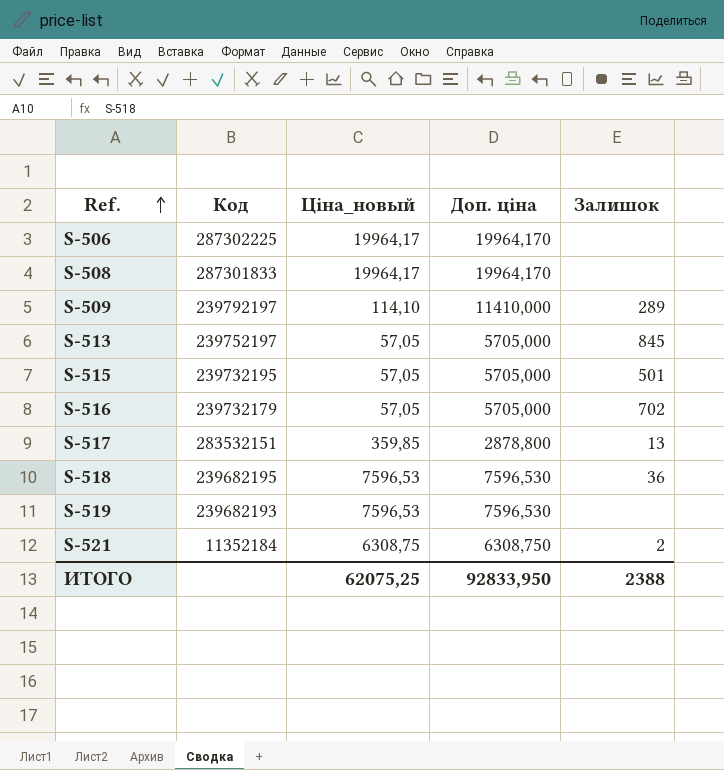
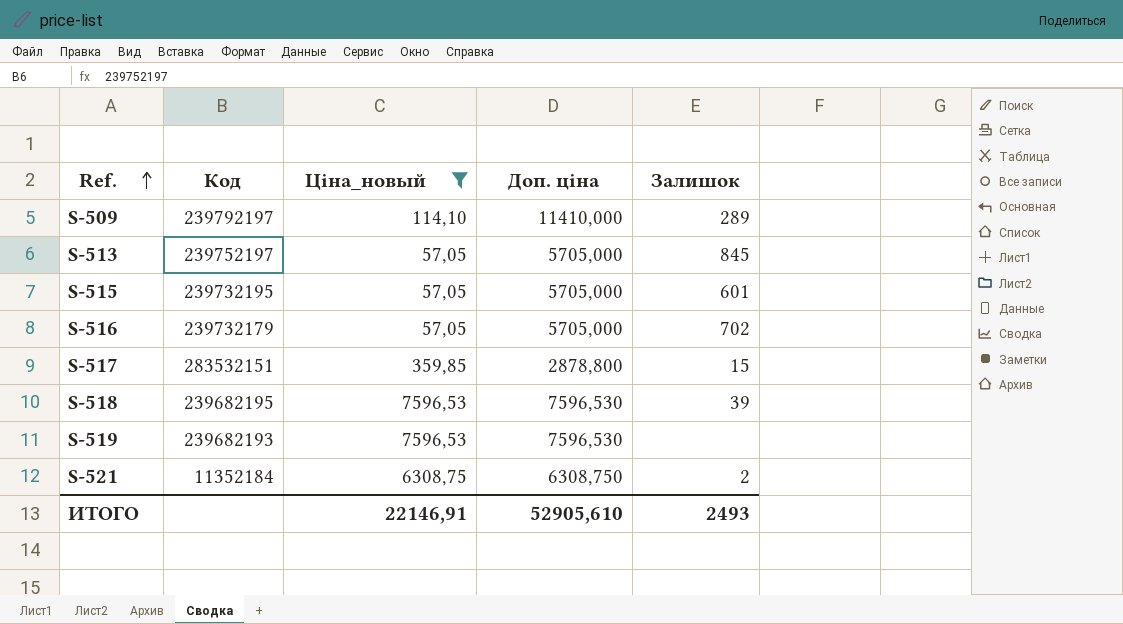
filter: none -> Ціна_новый != 19964,17
S-515 | Залишок: 501 -> 601
S-517 | Залишок: 13 -> 15
S-518 | Залишок: 36 -> 39
ИТОГО | Ціна_новый: 62075,25 -> 22146,91
ИТОГО | Доп. ціна: 92833,950 -> 52905,610
ИТОГО | Залишок: 2388 -> 2493

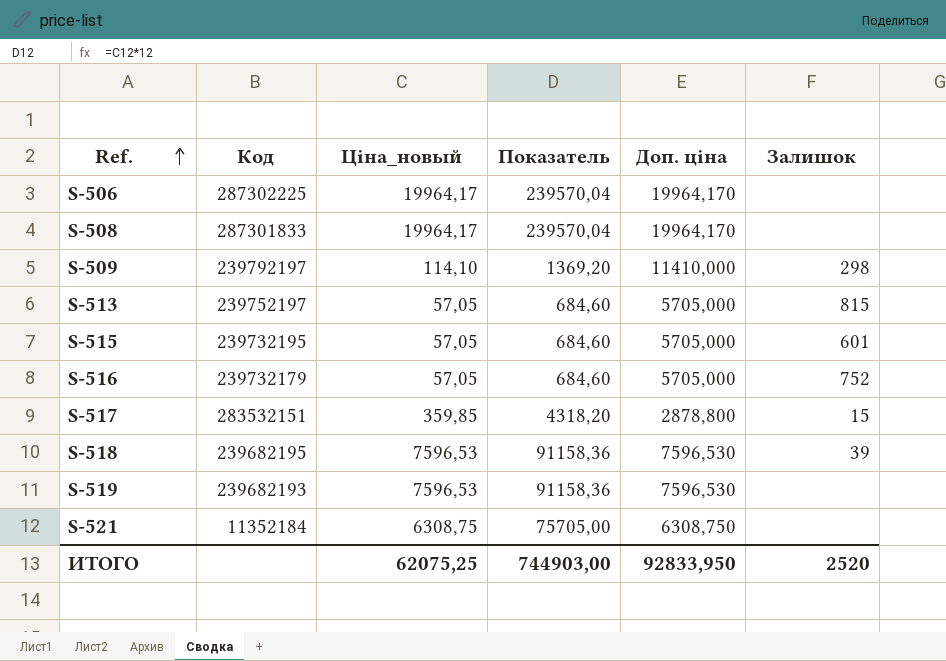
filter: Ціна_новый != 19964,17 -> none
column Показатель | formula: none -> [Ціна_новый] * 12
S-509 | Залишок: 289 -> 298
S-513 | Залишок: 845 -> 815
S-516 | Залишок: 702 -> 752
S-521 | Залишок: 2 -> none
ИТОГО | Ціна_новый: 22146,91 -> 62075,25
ИТОГО | Доп. ціна: 52905,610 -> 92833,950
ИТОГО | Залишок: 2493 -> 2520

